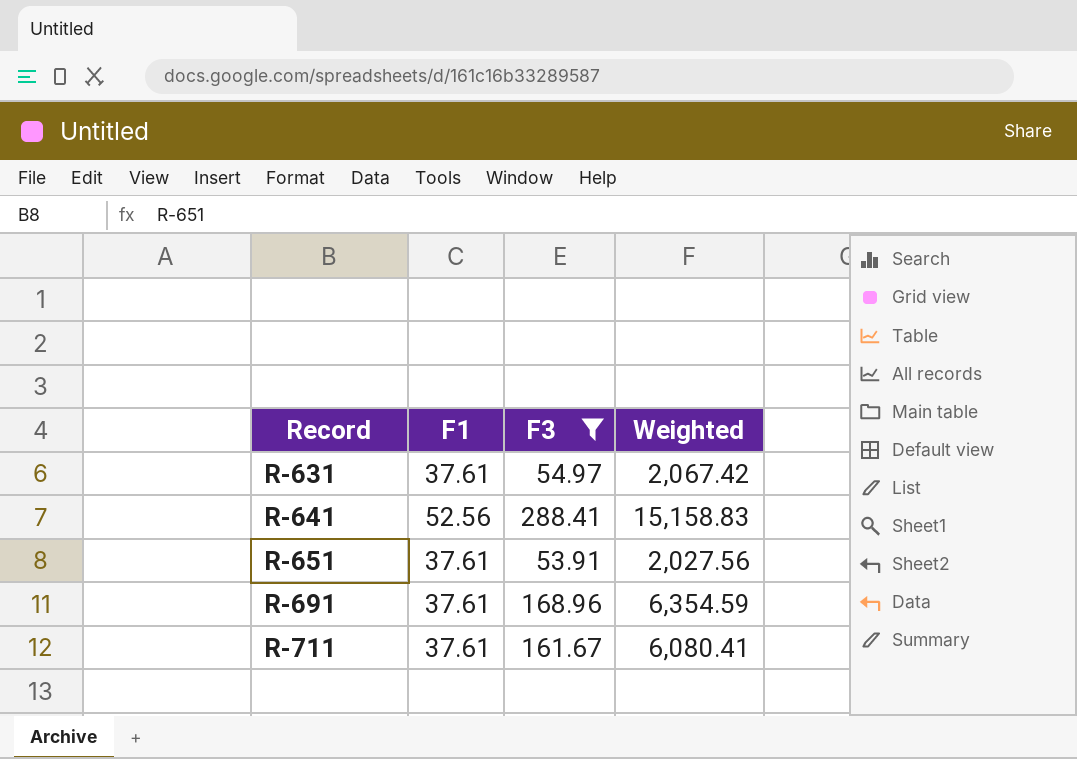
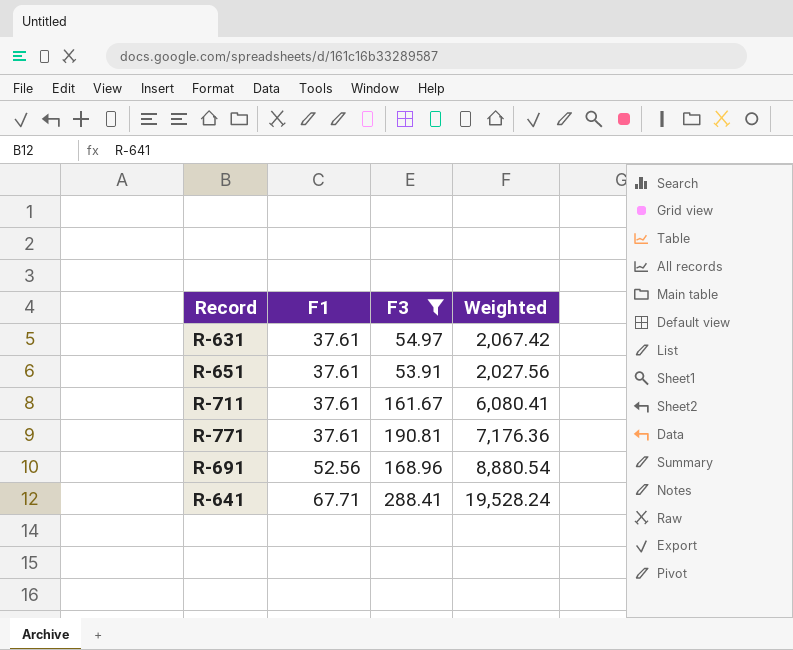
row order: Record ascending -> F1 ascending
row R-771: none -> 37.61 | 190.81 | 7,176.36
R-691 | F1: 37.61 -> 52.56
R-691 | Weighted: 6,354.59 -> 8,880.54
R-641 | F1: 52.56 -> 67.71
R-641 | Weighted: 15,158.83 -> 19,528.24

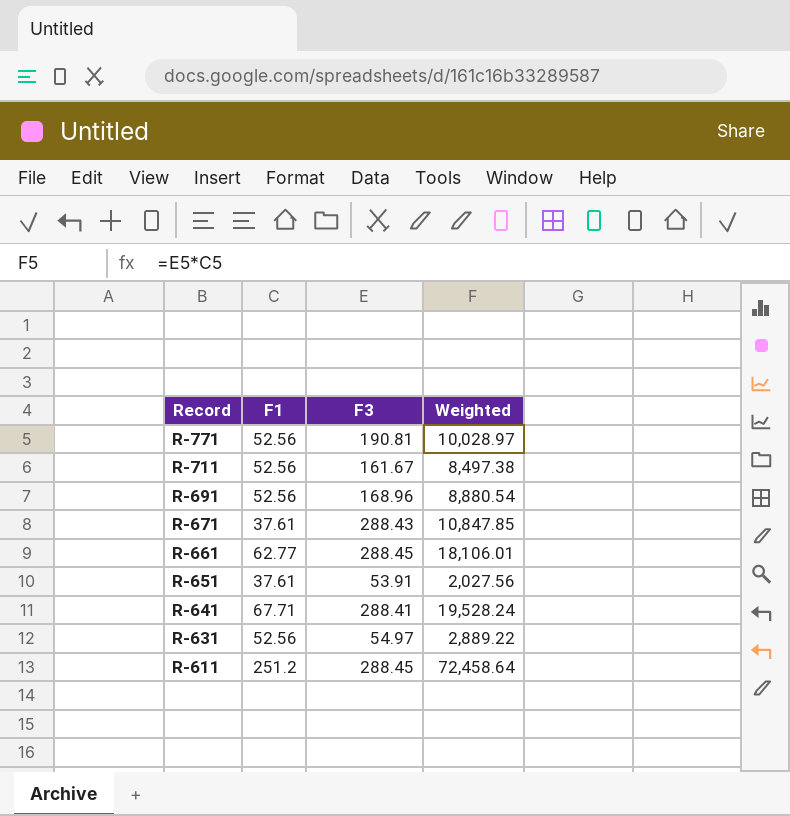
filter: F3 <= 288.41 -> none
row order: F1 ascending -> Record descending
R-771 | F1: 37.61 -> 52.56
R-771 | Weighted: 7,176.36 -> 10,028.97
R-711 | F1: 37.61 -> 52.56
R-711 | Weighted: 6,080.41 -> 8,497.38
R-631 | F1: 37.61 -> 52.56
R-631 | Weighted: 2,067.42 -> 2,889.22

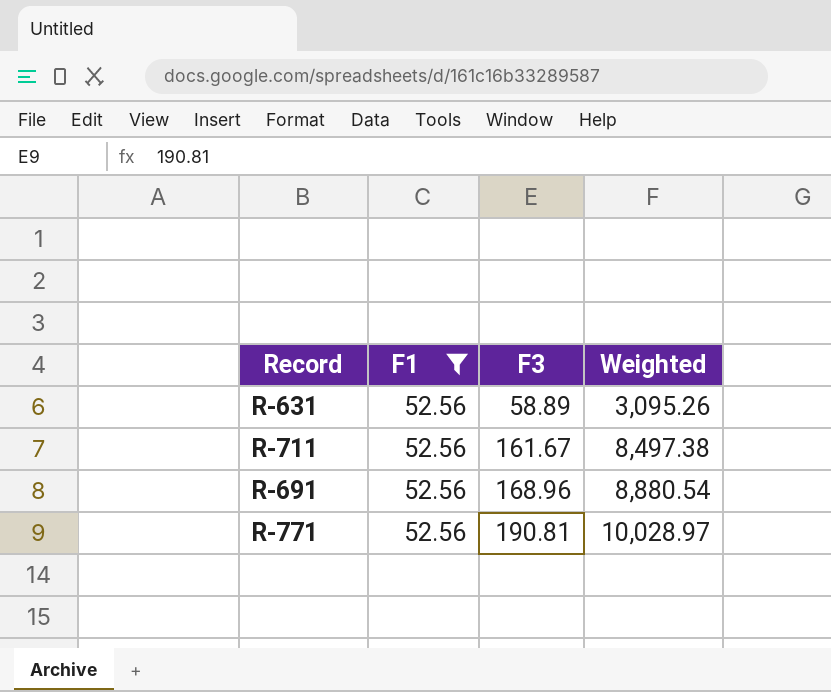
filter: none -> F1 = 52.56
row order: Record descending -> F3 ascending
R-631 | F3: 54.97 -> 58.89
R-631 | Weighted: 2,889.22 -> 3,095.26

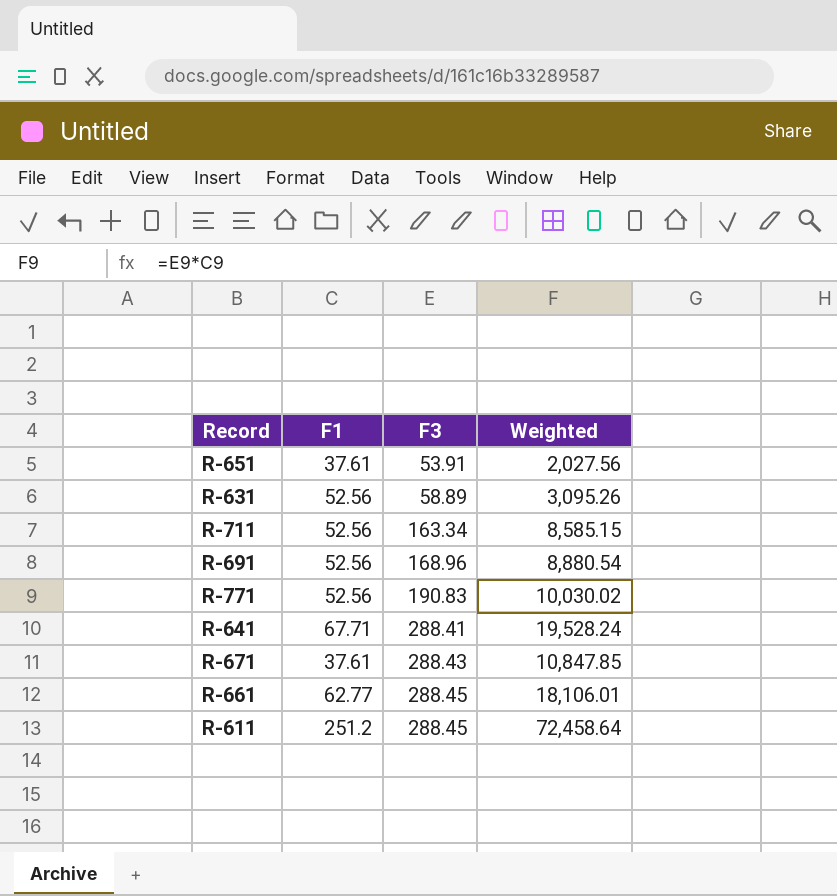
filter: F1 = 52.56 -> none
R-711 | F3: 161.67 -> 163.34
R-711 | Weighted: 8,497.38 -> 8,585.15
R-771 | F3: 190.81 -> 190.83
R-771 | Weighted: 10,028.97 -> 10,030.02

